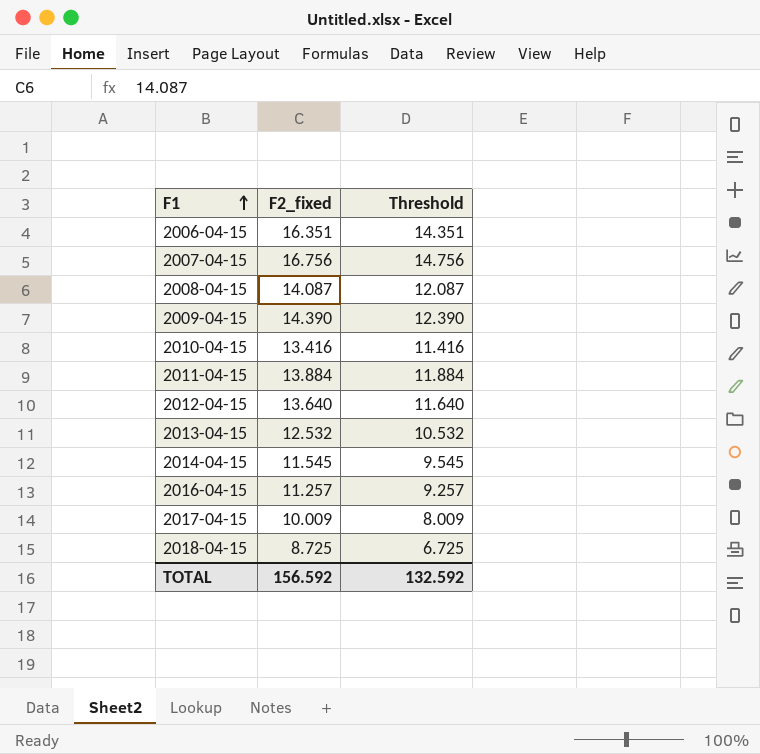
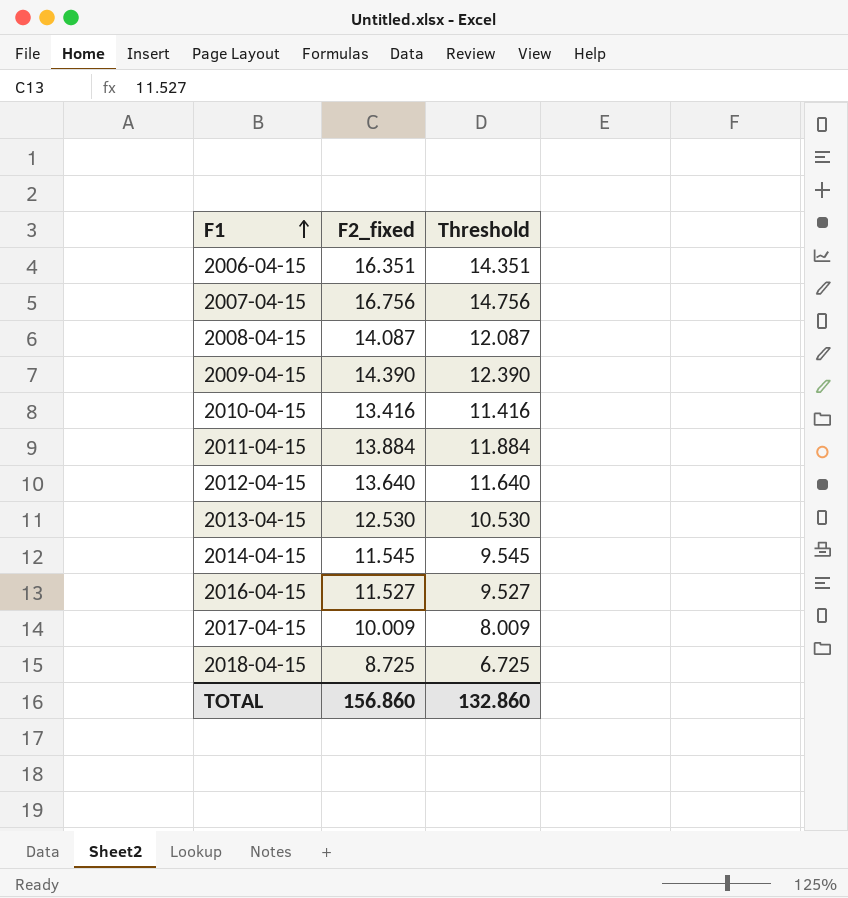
2013-04-15 | F2_fixed: 12.532 -> 12.530
2013-04-15 | Threshold: 10.532 -> 10.530
2016-04-15 | F2_fixed: 11.257 -> 11.527
2016-04-15 | Threshold: 9.257 -> 9.527
TOTAL | F2_fixed: 156.592 -> 156.860
TOTAL | Threshold: 132.592 -> 132.860

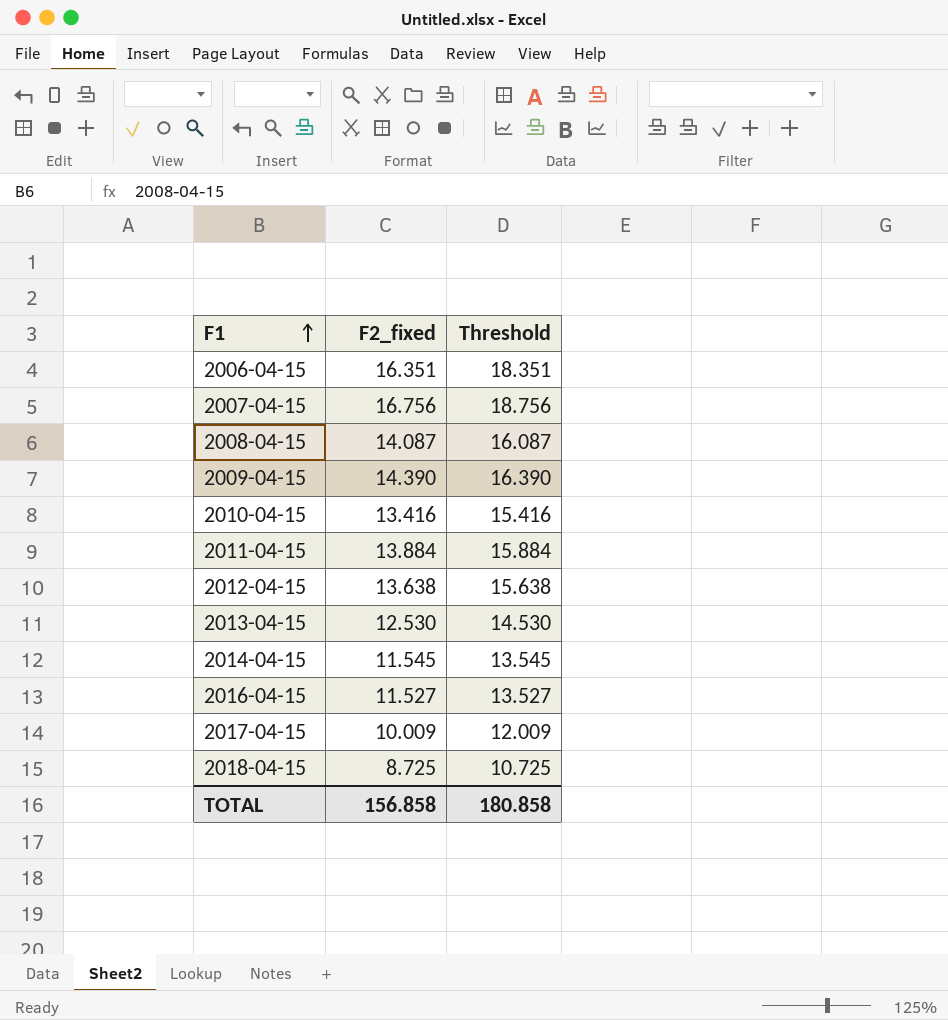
column Threshold | formula: [F2_fixed] - 2 -> [F2_fixed] + 2
2012-04-15 | F2_fixed: 13.640 -> 13.638
TOTAL | F2_fixed: 156.860 -> 156.858
TOTAL | Threshold: 132.860 -> 180.858

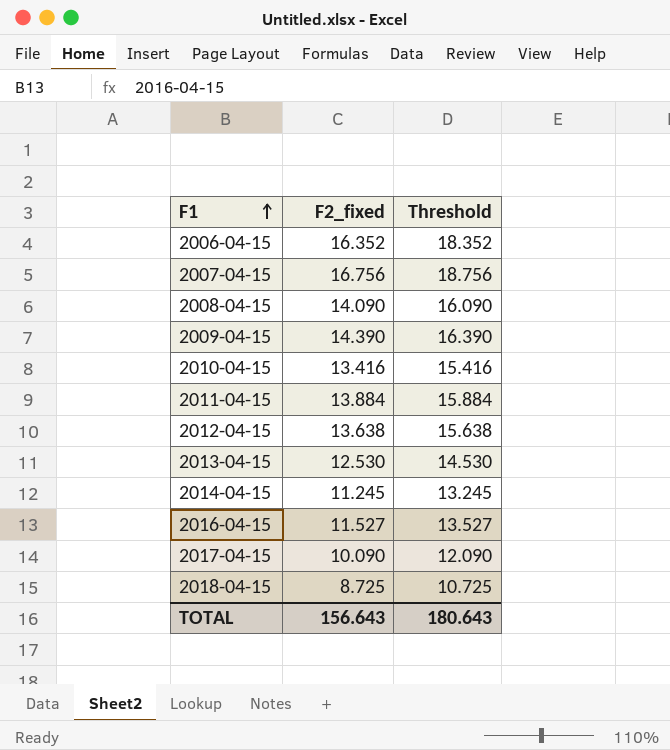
2006-04-15 | F2_fixed: 16.351 -> 16.352
2006-04-15 | Threshold: 18.351 -> 18.352
2008-04-15 | F2_fixed: 14.087 -> 14.090
2008-04-15 | Threshold: 16.087 -> 16.090
2014-04-15 | F2_fixed: 11.545 -> 11.245
2014-04-15 | Threshold: 13.545 -> 13.245
2017-04-15 | F2_fixed: 10.009 -> 10.090
2017-04-15 | Threshold: 12.009 -> 12.090
TOTAL | F2_fixed: 156.858 -> 156.643
TOTAL | Threshold: 180.858 -> 180.643

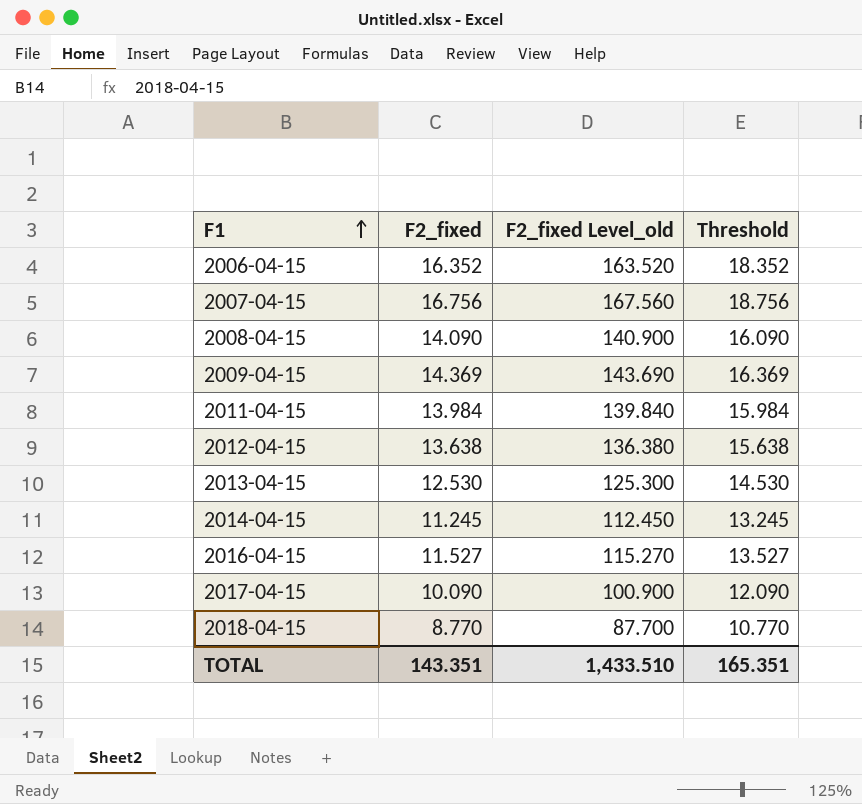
column F2_fixed Level_old | formula: none -> [F2_fixed] * 10
row 2010-04-15: 13.416 | 15.416 -> none
2009-04-15 | F2_fixed: 14.390 -> 14.369
2009-04-15 | Threshold: 16.390 -> 16.369
2011-04-15 | F2_fixed: 13.884 -> 13.984
2011-04-15 | Threshold: 15.884 -> 15.984
2018-04-15 | F2_fixed: 8.725 -> 8.770
2018-04-15 | Threshold: 10.725 -> 10.770
TOTAL | F2_fixed: 156.643 -> 143.351
TOTAL | Threshold: 180.643 -> 165.351

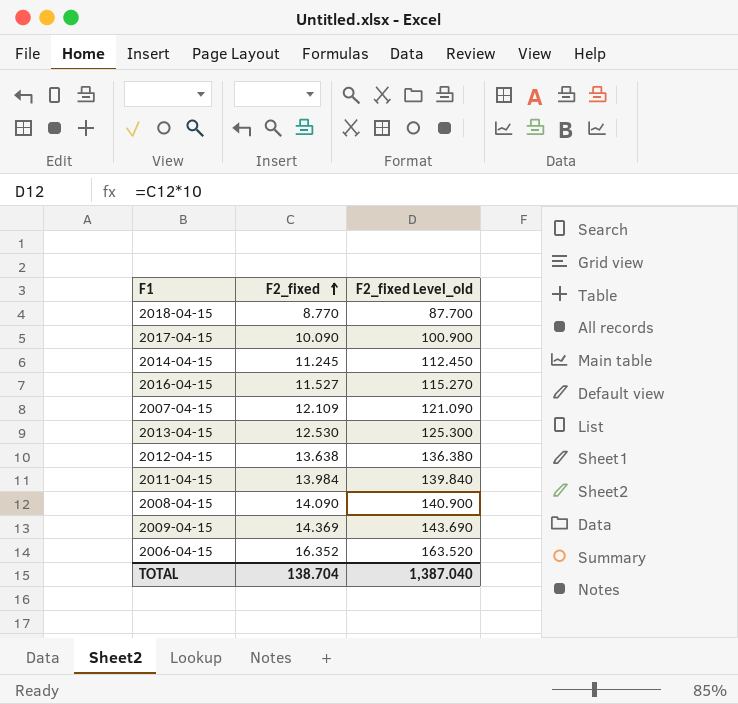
row order: F1 ascending -> F2_fixed ascending
column Threshold | formula: [F2_fixed] + 2 -> none
2007-04-15 | F2_fixed: 16.756 -> 12.109
2007-04-15 | F2_fixed Level_old: 167.560 -> 121.090
TOTAL | F2_fixed: 143.351 -> 138.704
TOTAL | F2_fixed Level_old: 1,433.510 -> 1,387.040

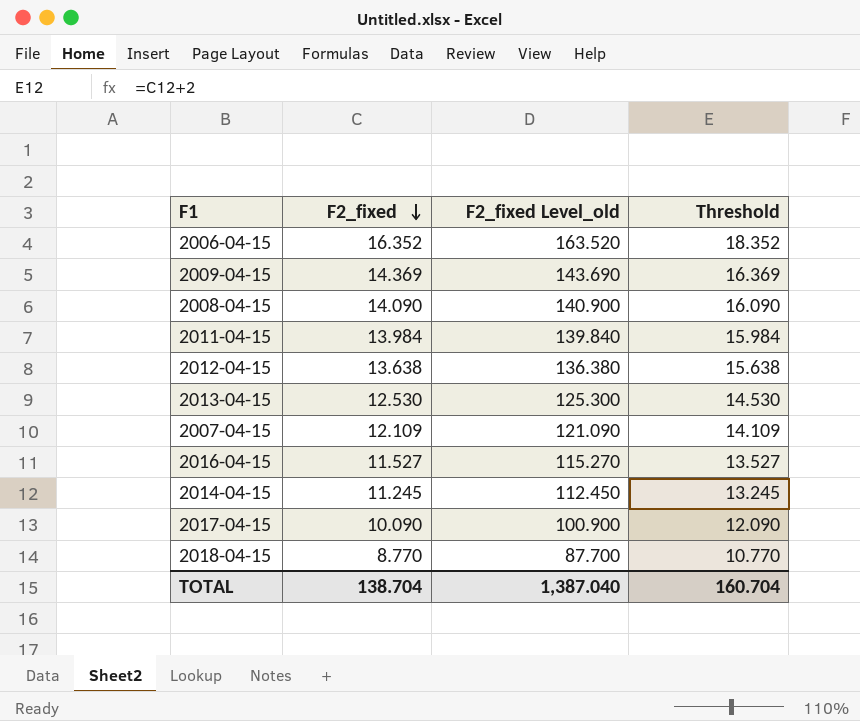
row order: F2_fixed ascending -> F2_fixed descending
column Threshold | formula: none -> [F2_fixed] + 2

